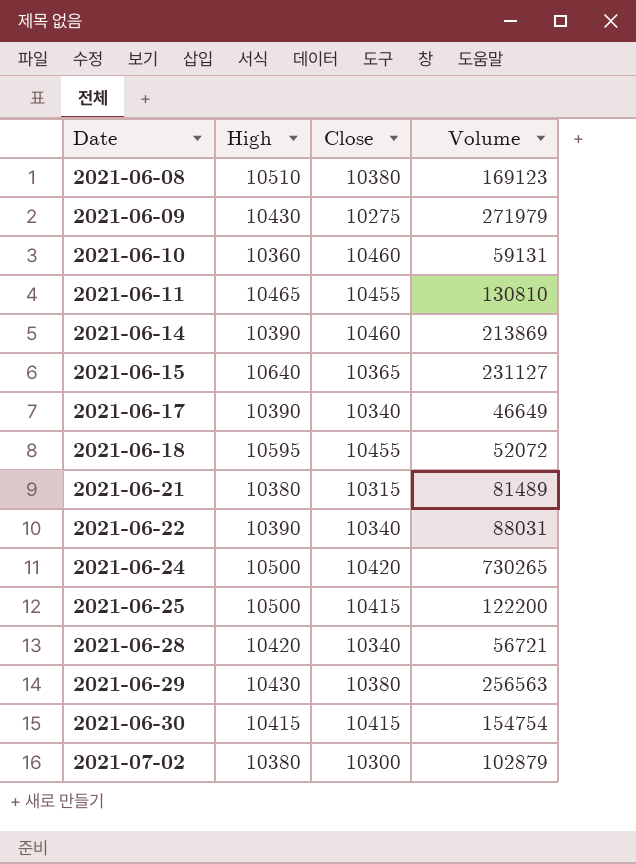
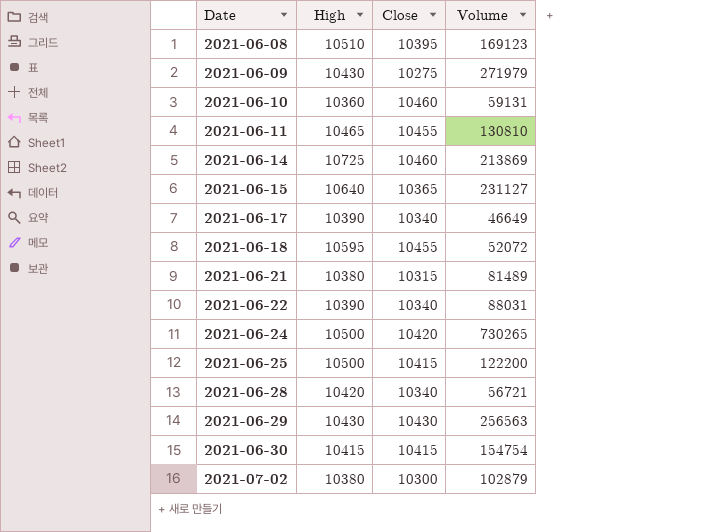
2021-06-08 | Close: 10380 -> 10395
2021-06-14 | High: 10390 -> 10725
2021-06-29 | Close: 10380 -> 10430

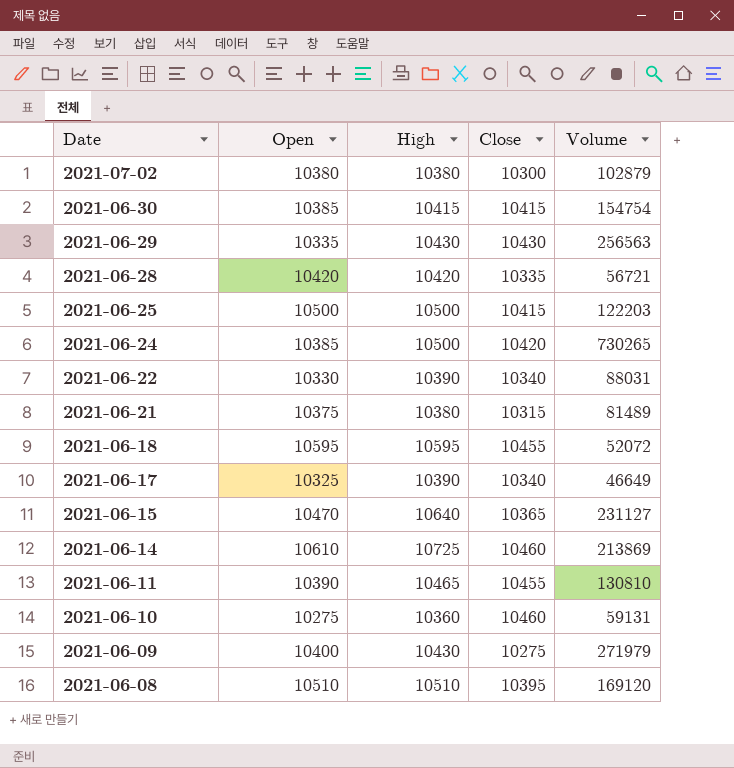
row order: Date ascending -> Date descending
column Open | position: none -> 2
2021-06-28 | Close: 10340 -> 10335
2021-06-25 | Volume: 122200 -> 122203
2021-06-08 | Volume: 169123 -> 169120

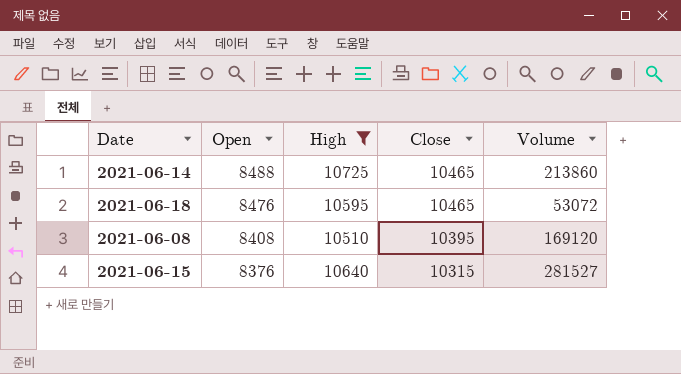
filter: none -> High >= 10510
row order: Date descending -> Open descending
2021-06-14 | Open: 10610 -> 8488
2021-06-14 | Close: 10460 -> 10465
2021-06-14 | Volume: 213869 -> 213860
2021-06-18 | Open: 10595 -> 8476
2021-06-18 | Close: 10455 -> 10465
2021-06-18 | Volume: 52072 -> 53072
2021-06-08 | Open: 10510 -> 8408
2021-06-15 | Open: 10470 -> 8376
2021-06-15 | Close: 10365 -> 10315
2021-06-15 | Volume: 231127 -> 281527

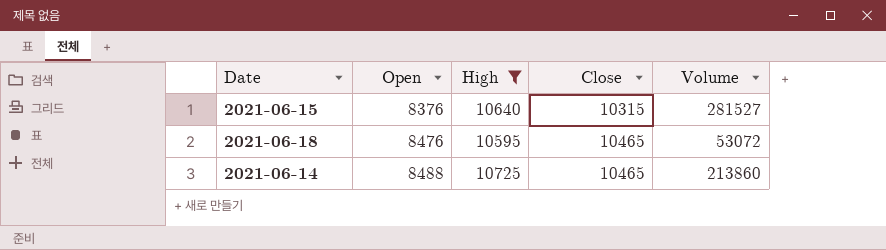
row order: Open descending -> Open ascending
row 2021-06-08: 8408 | 10510 | 10395 | 169120 -> none

